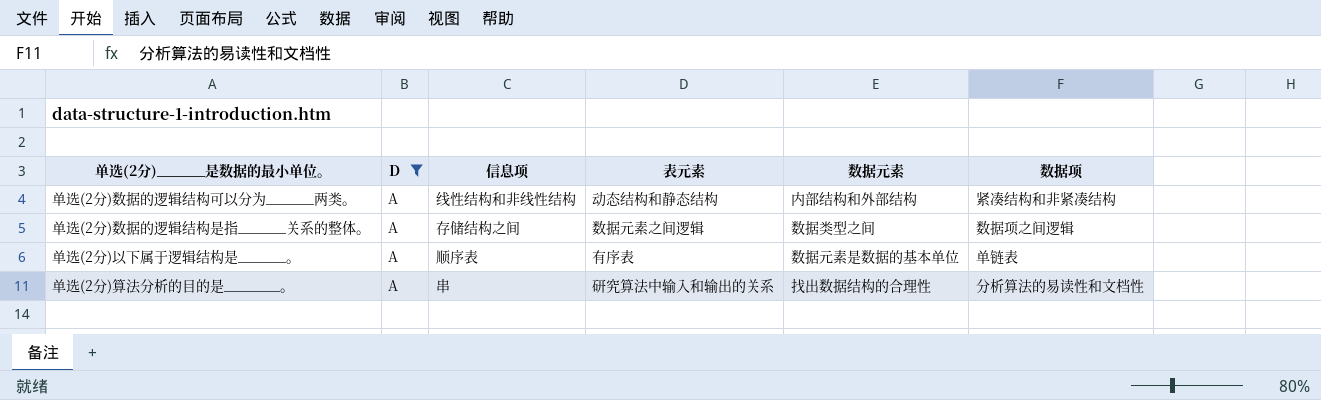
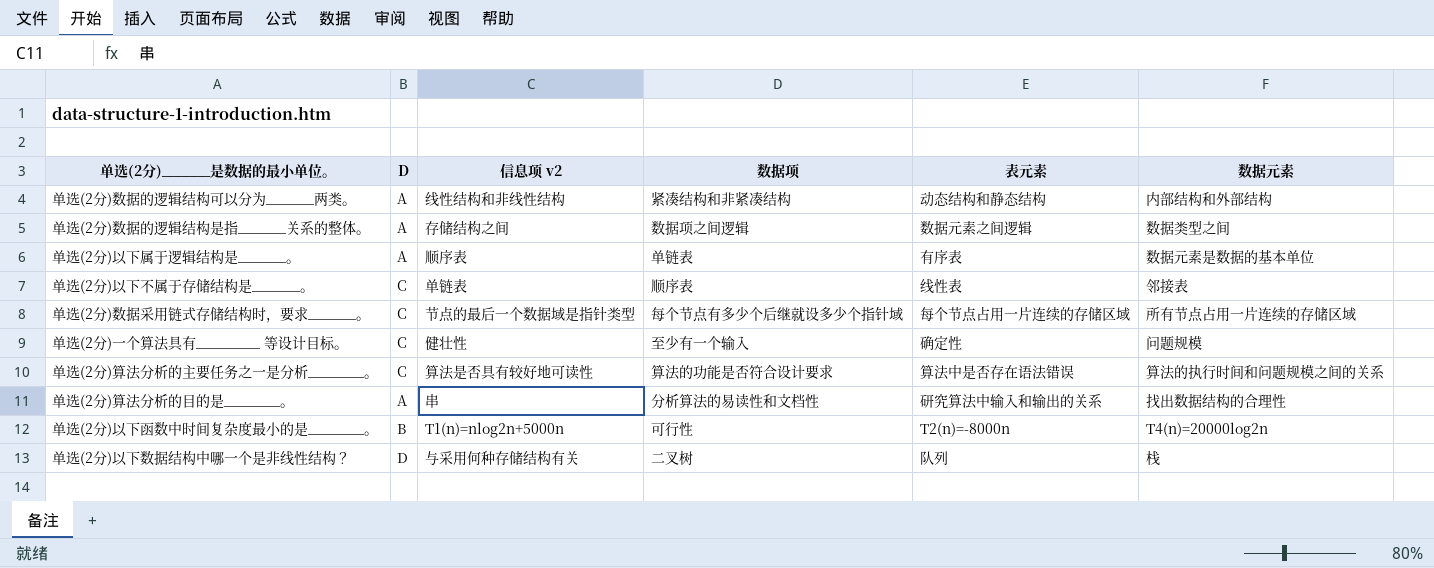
filter: D = A -> none
column name: 信息项 -> 信息项 v2
column 数据项 | position: 6 -> 4

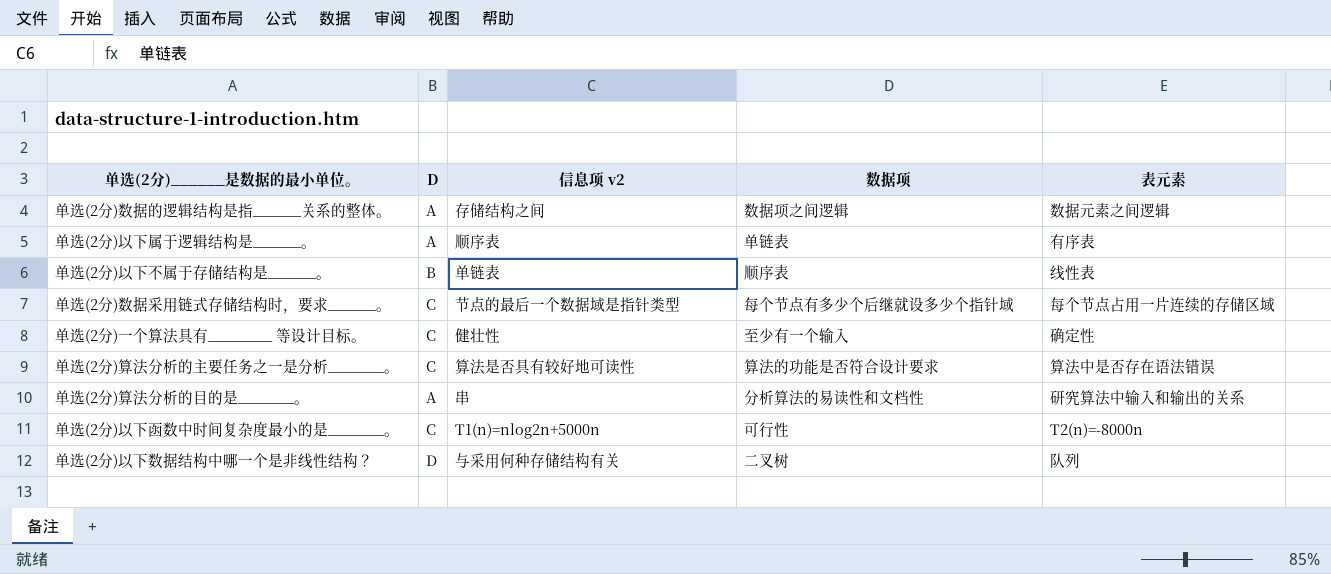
column 数据元素 | position: 6 -> none
row 单选(2分)数据的逻辑结构可以分为______两类。: A | 线性结构和非线性结构 | 紧凑结构和非紧凑结构 | 动态结构和静态结构 | 内部结构和外部结构 -> none
单选(2分)以下不属于存储结构是______。 | D: C -> B
单选(2分)以下函数中时间复杂度最小的是_______。 | D: B -> C

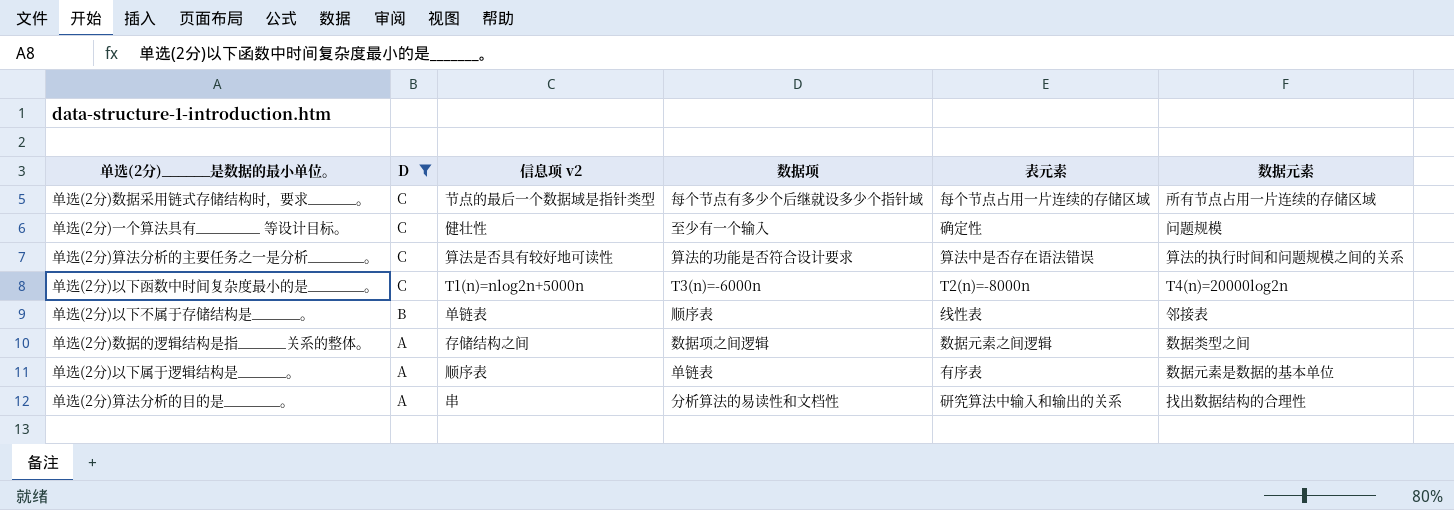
filter: none -> D != D
row order: none -> D descending
column 数据元素 | position: none -> 6
单选(2分)以下函数中时间复杂度最小的是_______。 | 数据项: 可行性 -> T3(n)=-6000n

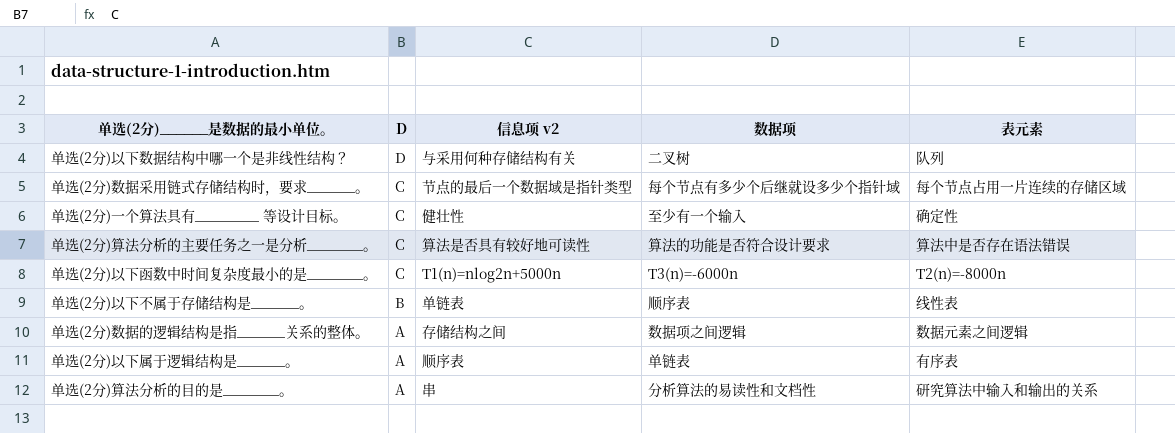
filter: D != D -> none
column 数据元素 | position: 6 -> none

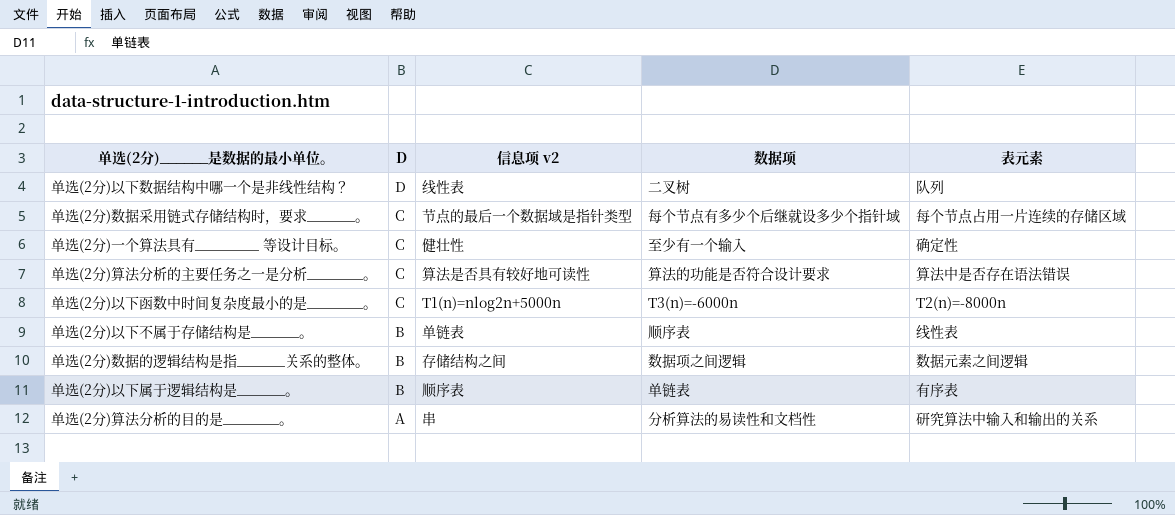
单选(2分)以下数据结构中哪一个是非线性结构？ | 信息项 v2: 与采用何种存储结构有关 -> 线性表
单选(2分)数据的逻辑结构是指______关系的整体。 | D: A -> B
单选(2分)以下属于逻辑结构是______。 | D: A -> B

